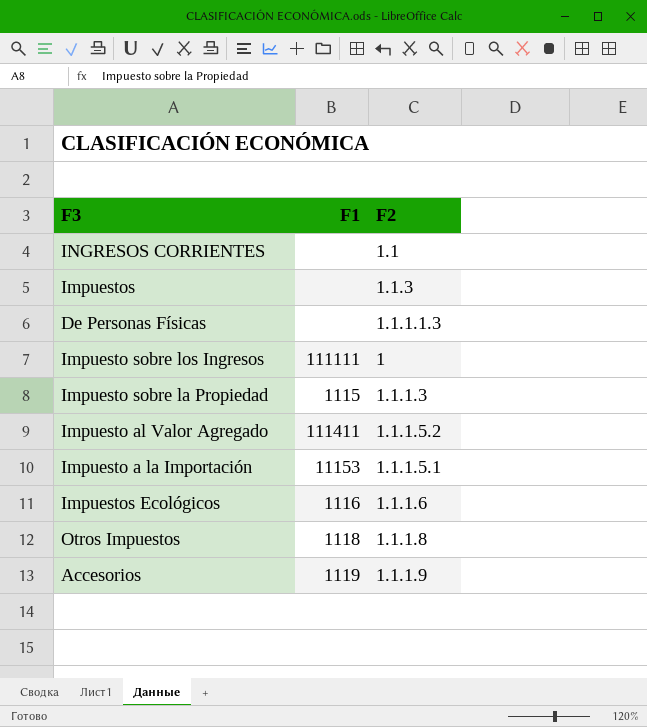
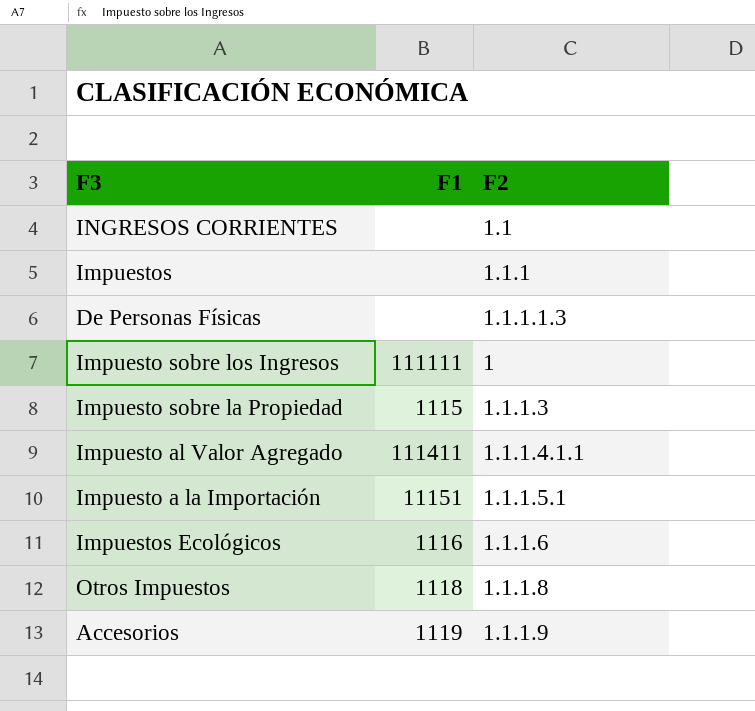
Impuestos | F2: 1.1.3 -> 1.1.1
Impuesto al Valor Agregado | F2: 1.1.1.5.2 -> 1.1.1.4.1.1
Impuesto a la Importación | F1: 11153 -> 11151

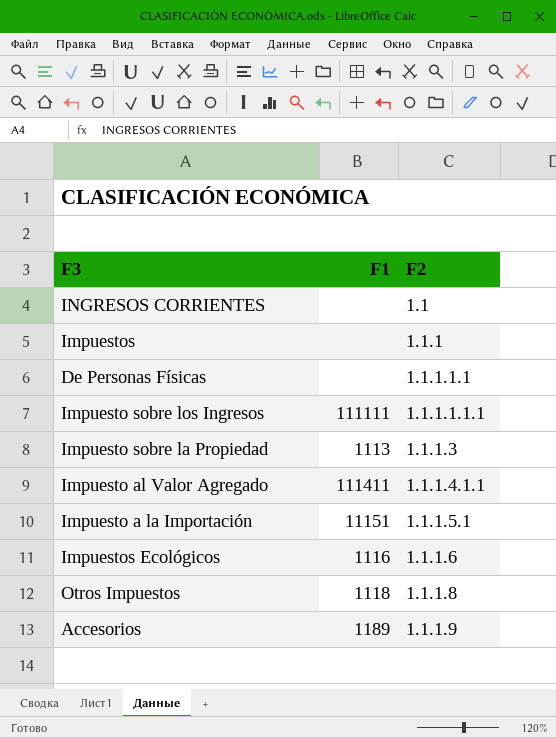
De Personas Físicas | F2: 1.1.1.1.3 -> 1.1.1.1.1
Impuesto sobre los Ingresos | F2: 1 -> 1.1.1.1.1.1
Impuesto sobre la Propiedad | F1: 1115 -> 1113
Accesorios | F1: 1119 -> 1189

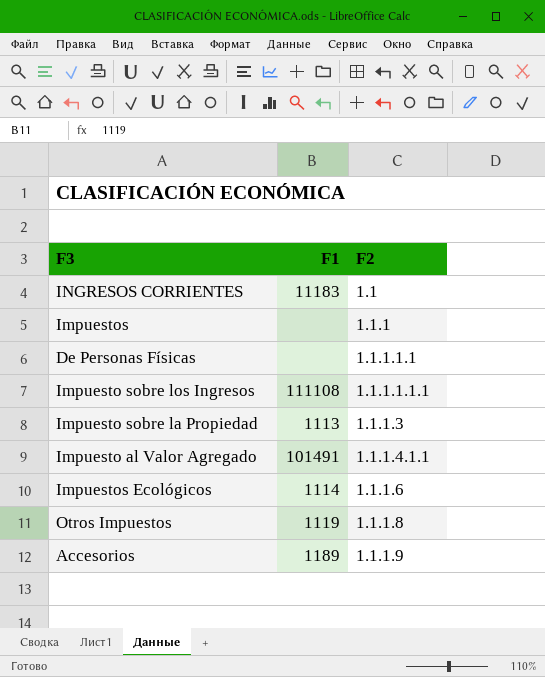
row Impuesto a la Importación: 11151 | 1.1.1.5.1 -> none
INGRESOS CORRIENTES | F1: none -> 11183
Impuesto sobre los Ingresos | F1: 111111 -> 111108
Impuesto al Valor Agregado | F1: 111411 -> 101491
Impuestos Ecológicos | F1: 1116 -> 1114
Otros Impuestos | F1: 1118 -> 1119

